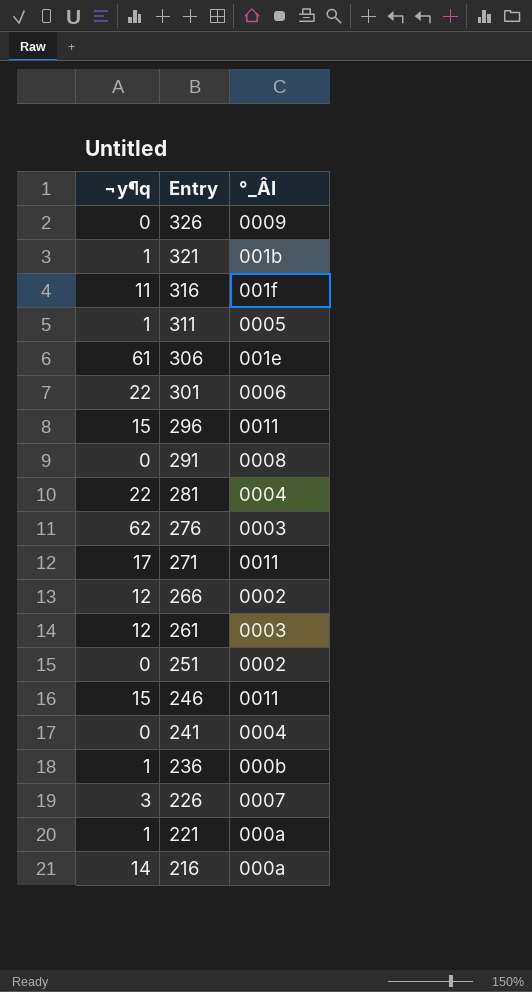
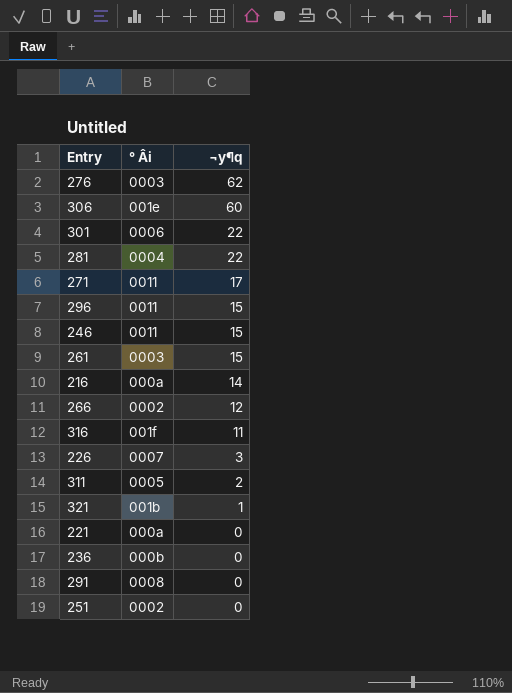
row order: Entry descending -> ¬y¶q descending
column name: °_ÂI -> ° Âi
column ¬y¶q | position: 1 -> 3
row 326: 0 | 0009 -> none
row 241: 0 | 0004 -> none
306 | ¬y¶q: 61 -> 60
261 | ¬y¶q: 12 -> 15
311 | ¬y¶q: 1 -> 2
221 | ¬y¶q: 1 -> 0
236 | ¬y¶q: 1 -> 0

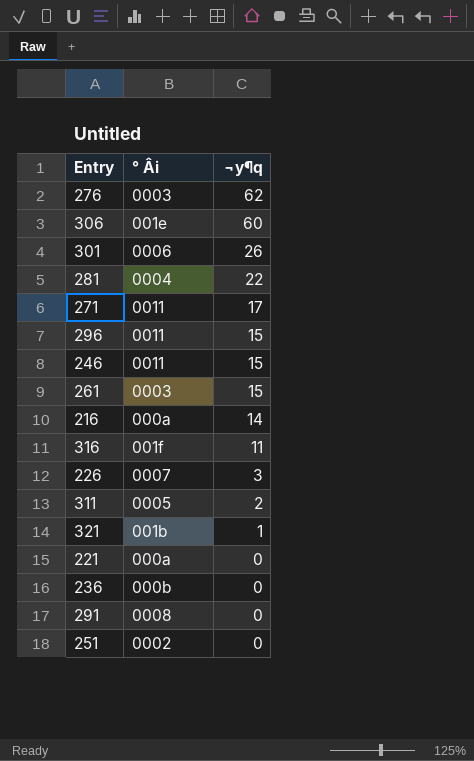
row 266: 0002 | 12 -> none
301 | ¬y¶q: 22 -> 26

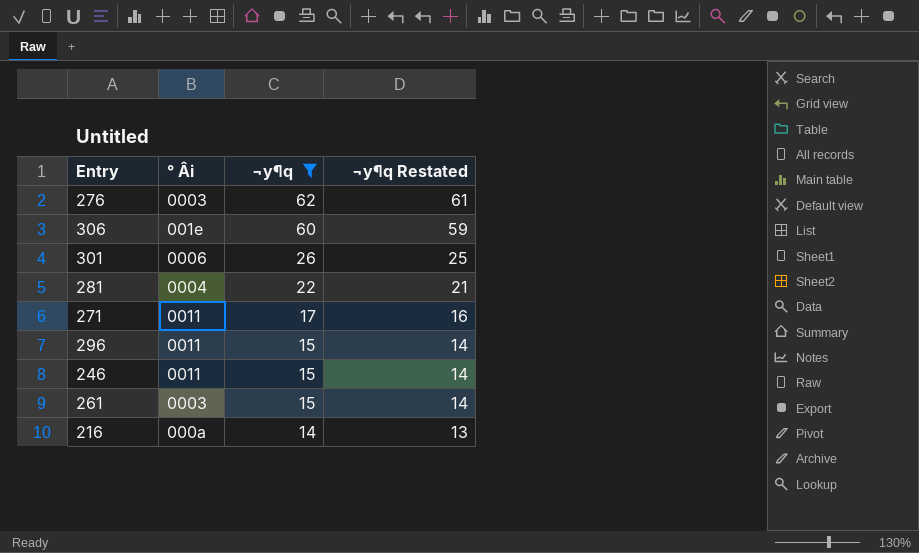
filter: none -> ¬y¶q >= 14
column ¬y¶q Restated | formula: none -> [¬y¶q] - 1

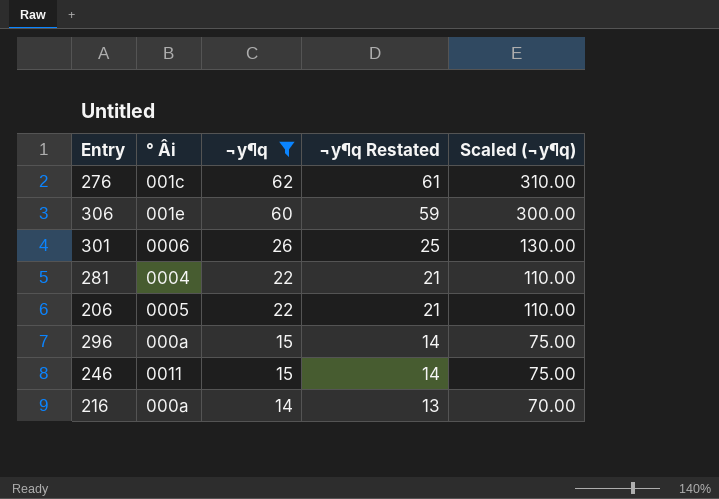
column Scaled (¬y¶q) | formula: none -> [¬y¶q] * 5
row 271: 0011 | 17 | 16 -> none
row 261: 0003 | 15 | 14 -> none
276 | ° Âi: 0003 -> 001c
row 206: none -> 0005 | 22 | 21 | 110.00
296 | ° Âi: 0011 -> 000a

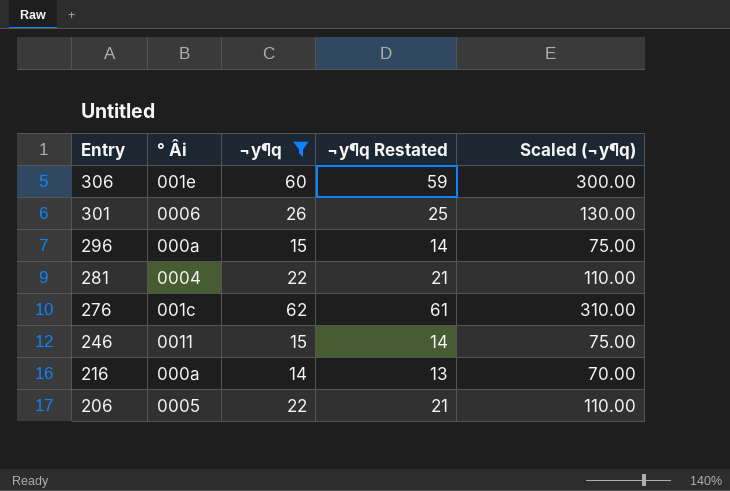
row order: ¬y¶q descending -> Entry descending

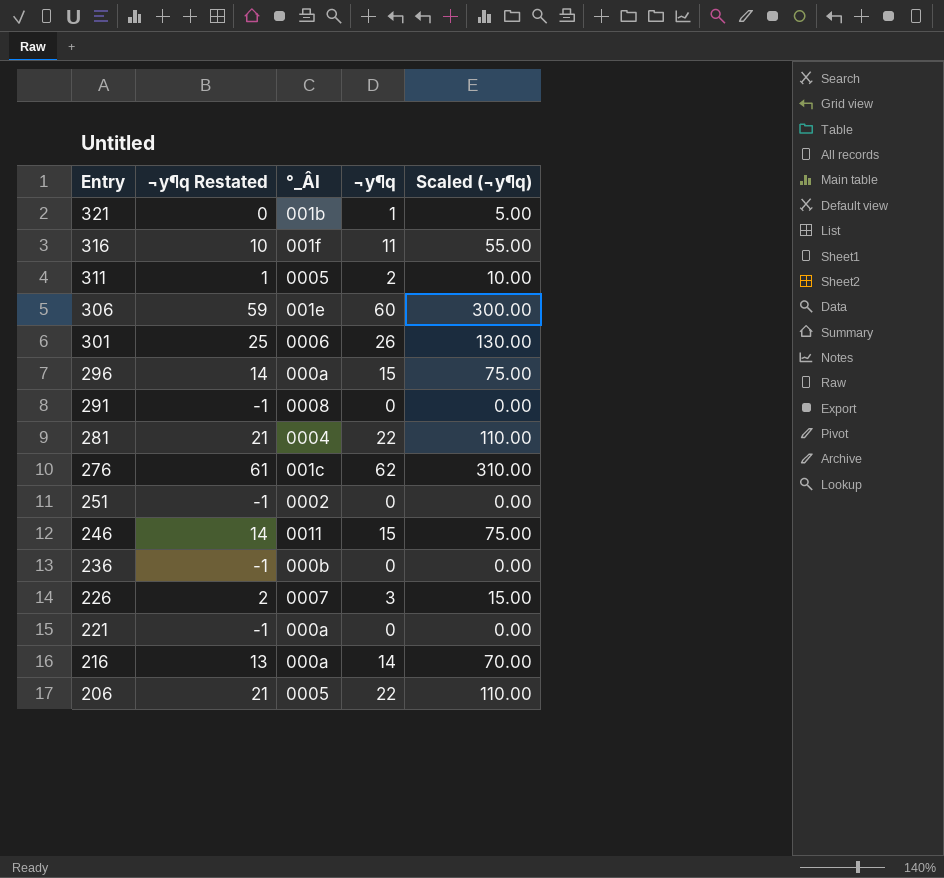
filter: ¬y¶q >= 14 -> none
column ¬y¶q Restated | position: 4 -> 2
column name: ° Âi -> °_ÂI

